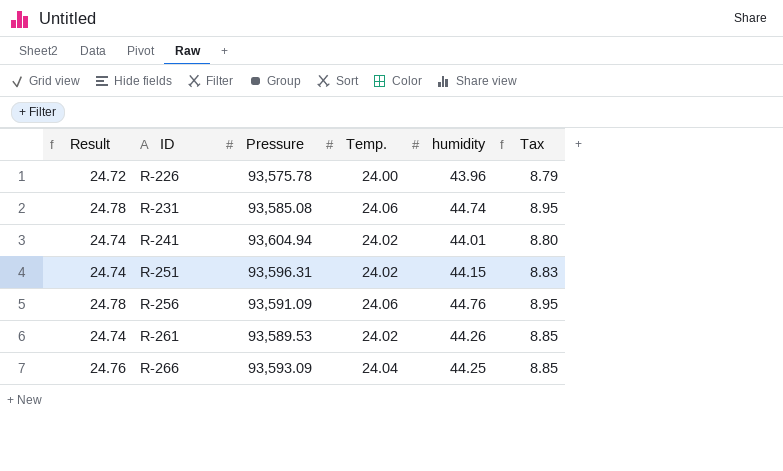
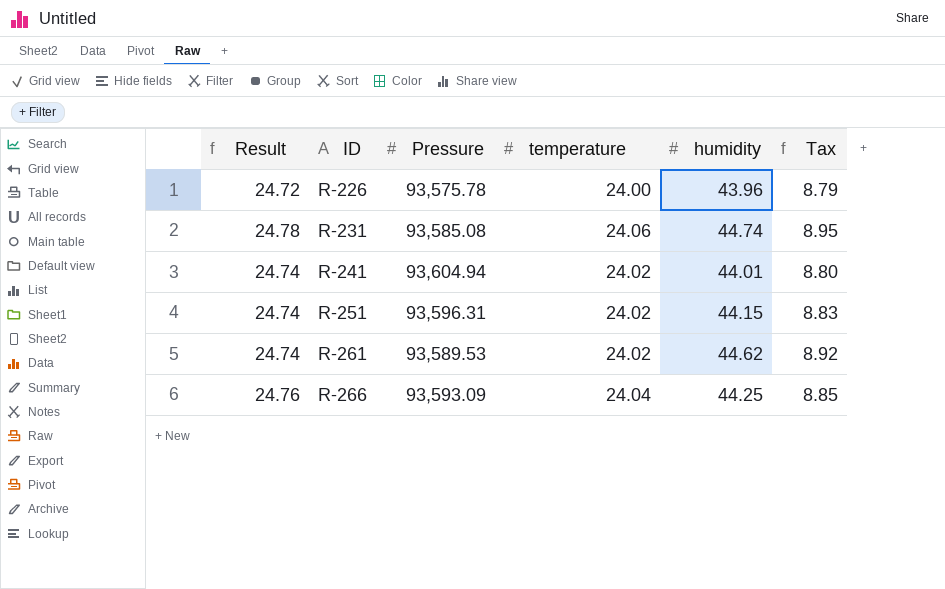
column name: Temp. -> temperature
row R-256: 24.78 | 93,591.09 | 24.06 | 44.76 | 8.95 -> none
R-261 | humidity: 44.26 -> 44.62
R-261 | Tax: 8.85 -> 8.92

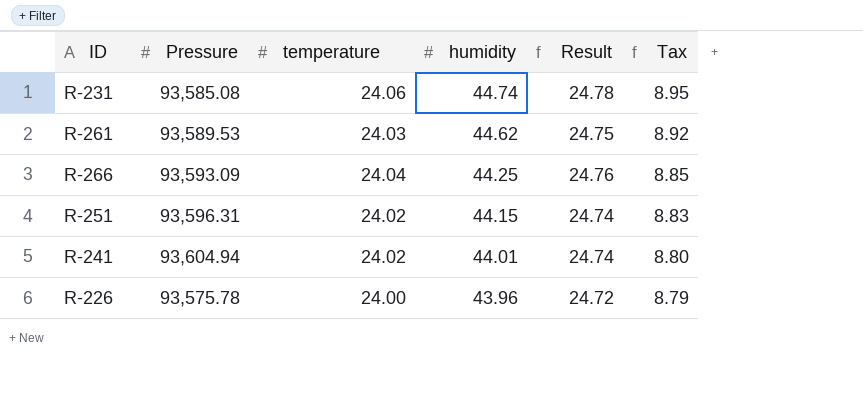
row order: ID ascending -> humidity descending
column Result | position: 1 -> 5
R-261 | temperature: 24.02 -> 24.03
R-261 | Result: 24.74 -> 24.75

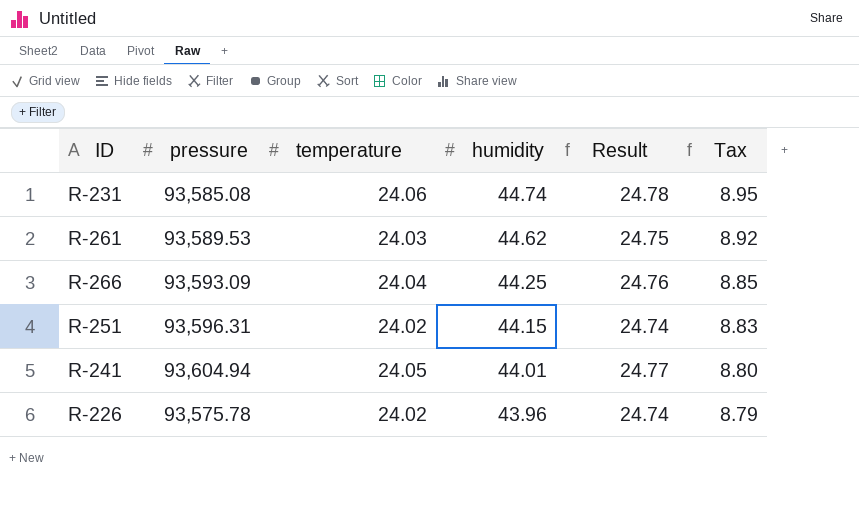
column name: Pressure -> pressure
R-241 | temperature: 24.02 -> 24.05
R-241 | Result: 24.74 -> 24.77
R-226 | temperature: 24.00 -> 24.02
R-226 | Result: 24.72 -> 24.74

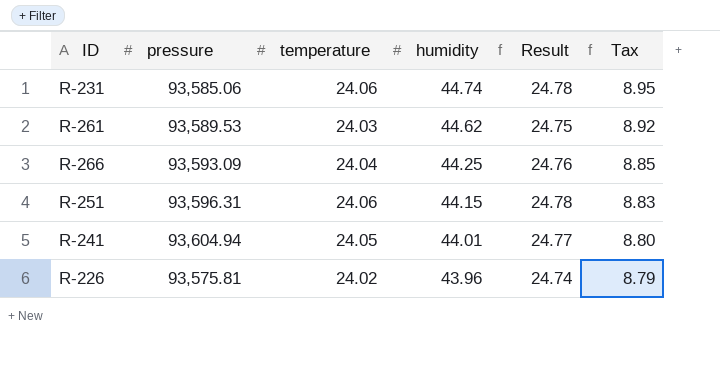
R-231 | pressure: 93,585.08 -> 93,585.06
R-251 | temperature: 24.02 -> 24.06
R-251 | Result: 24.74 -> 24.78
R-226 | pressure: 93,575.78 -> 93,575.81

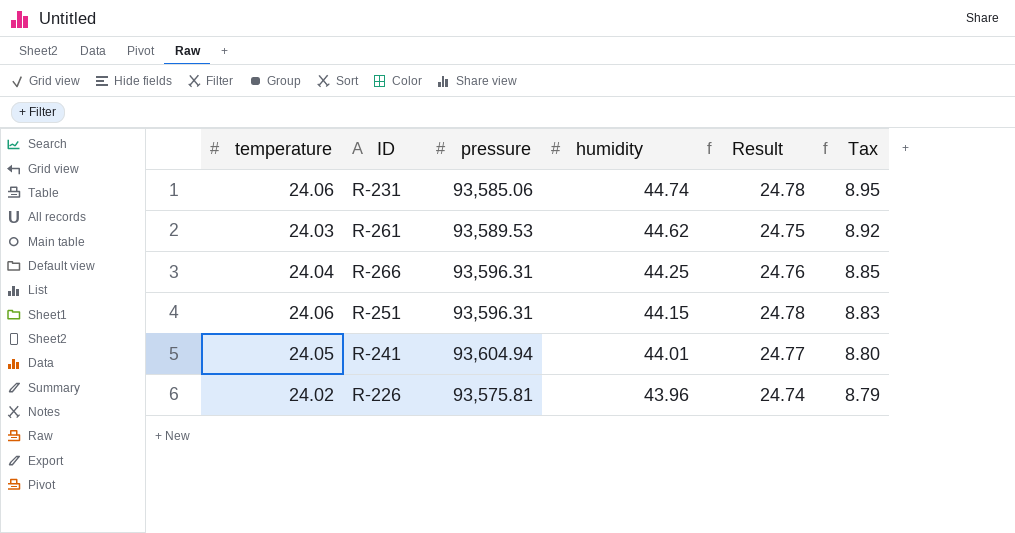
column temperature | position: 3 -> 1
R-266 | pressure: 93,593.09 -> 93,596.31

